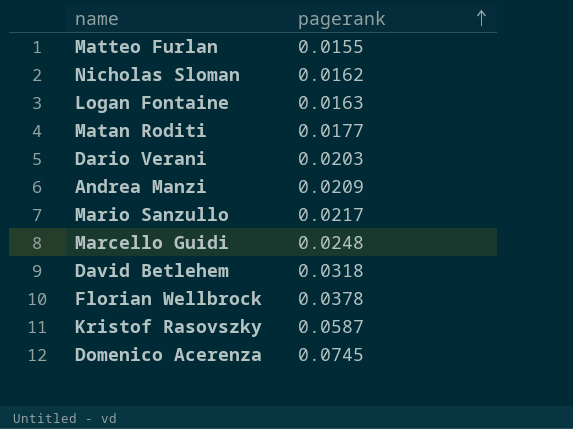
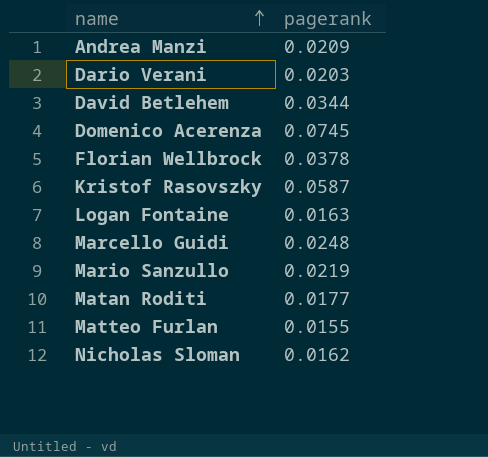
row order: pagerank ascending -> name ascending
David Betlehem | pagerank: 0.0318 -> 0.0344
Mario Sanzullo | pagerank: 0.0217 -> 0.0219

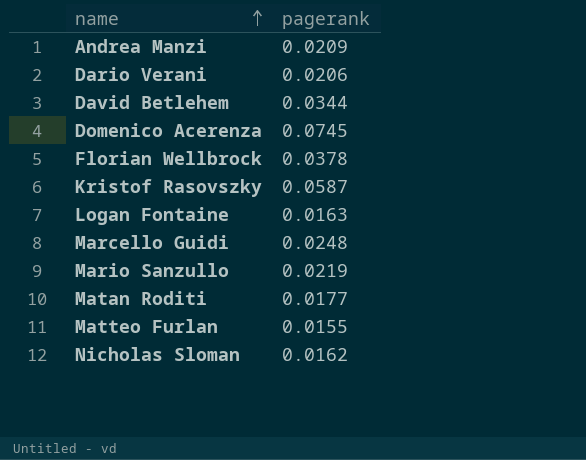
Dario Verani | pagerank: 0.0203 -> 0.0206

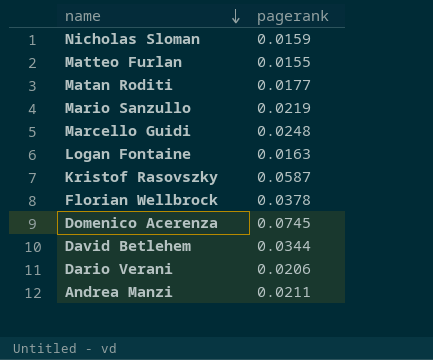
row order: name ascending -> name descending
Nicholas Sloman | pagerank: 0.0162 -> 0.0159
Andrea Manzi | pagerank: 0.0209 -> 0.0211

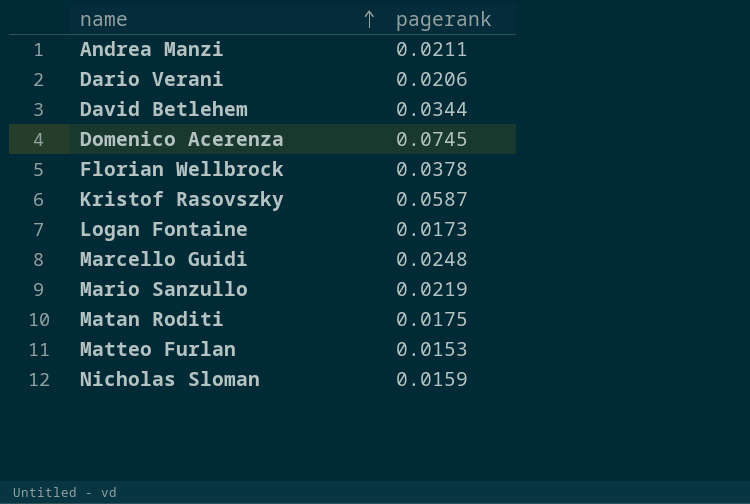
row order: name descending -> name ascending
Logan Fontaine | pagerank: 0.0163 -> 0.0173
Matan Roditi | pagerank: 0.0177 -> 0.0175
Matteo Furlan | pagerank: 0.0155 -> 0.0153

